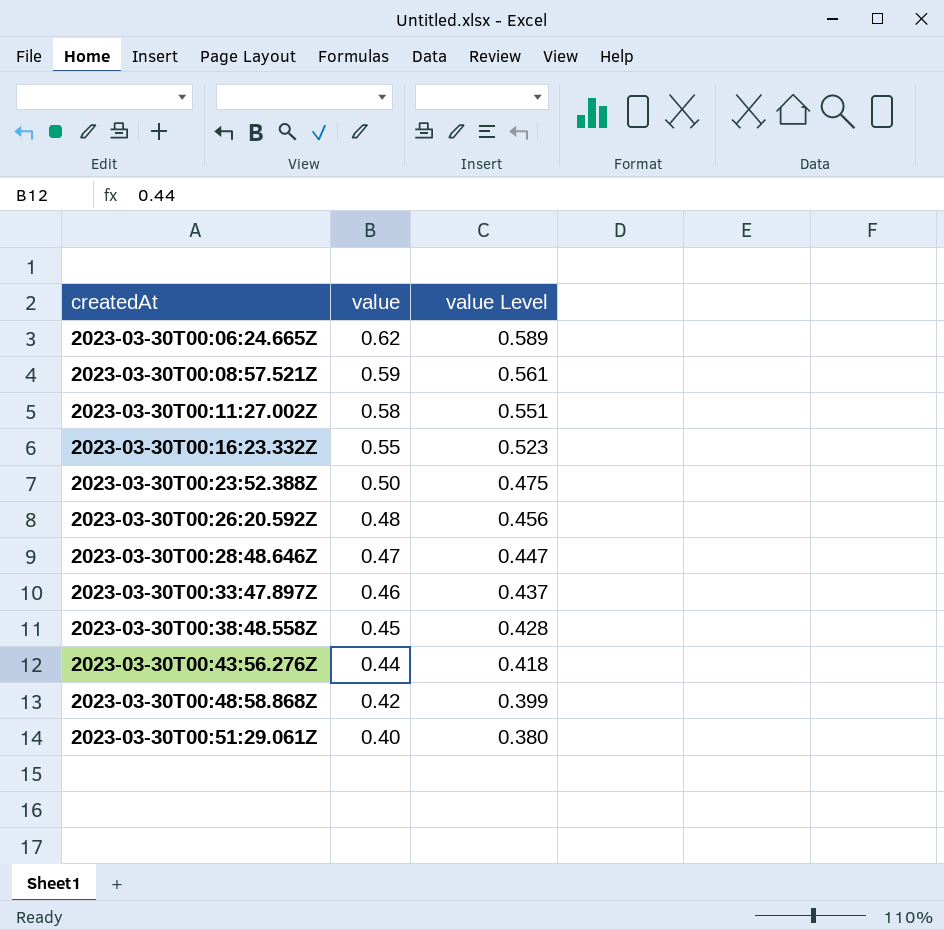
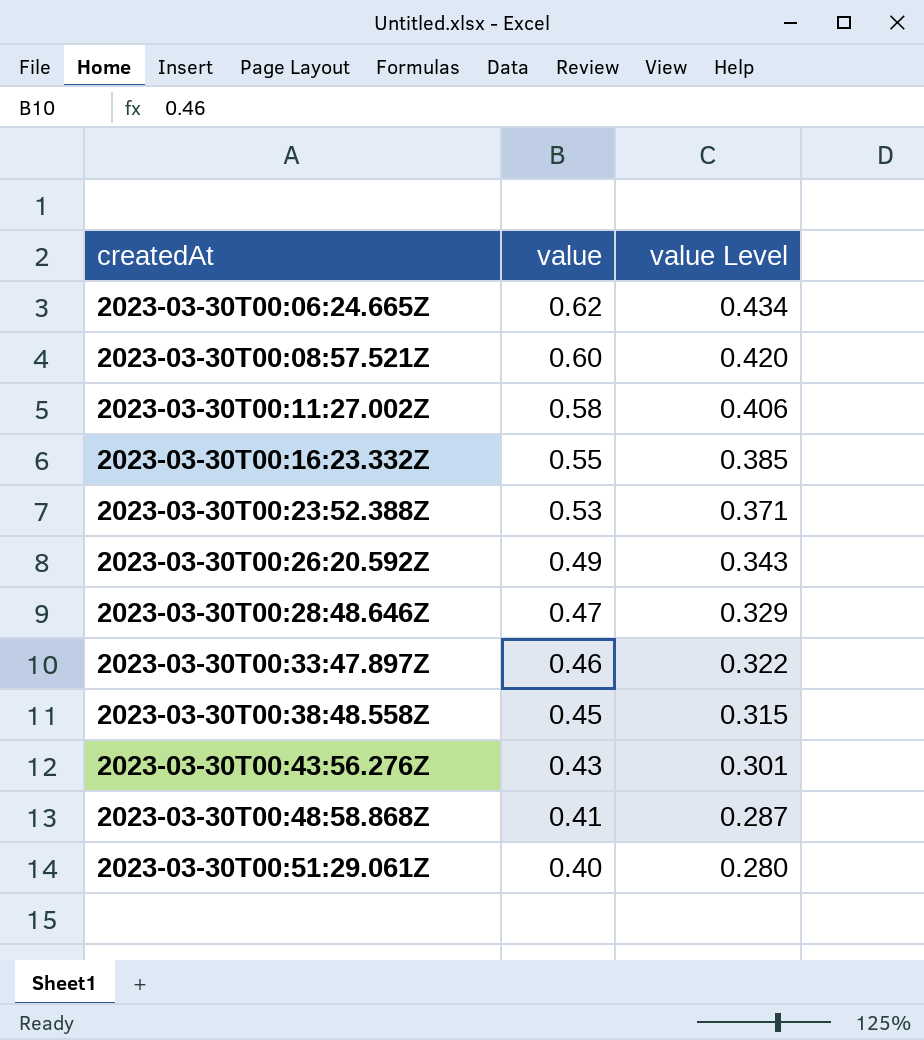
column value Level | formula: [value] * 0.95 -> [value] * 0.7
2023-03-30T00:08:57.521Z | value: 0.59 -> 0.60
2023-03-30T00:23:52.388Z | value: 0.50 -> 0.53
2023-03-30T00:26:20.592Z | value: 0.48 -> 0.49
2023-03-30T00:43:56.276Z | value: 0.44 -> 0.43
2023-03-30T00:48:58.868Z | value: 0.42 -> 0.41

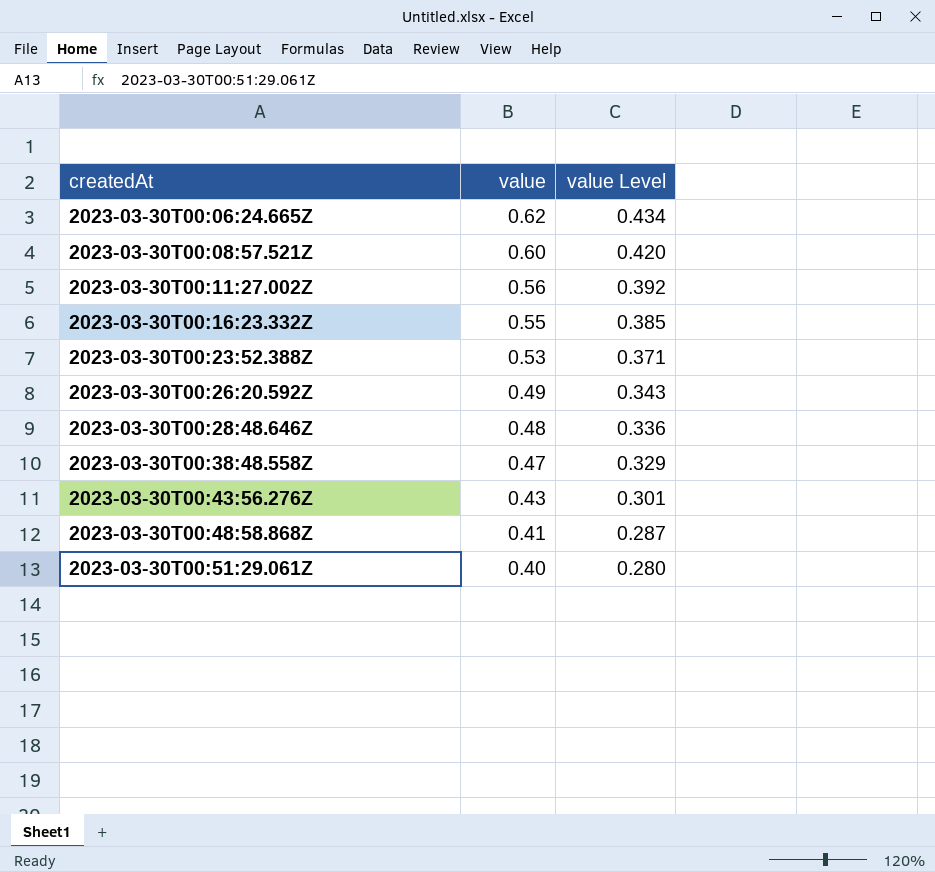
row 2023-03-30T00:33:47.897Z: 0.46 | 0.322 -> none
2023-03-30T00:11:27.002Z | value: 0.58 -> 0.56
2023-03-30T00:11:27.002Z | value Level: 0.406 -> 0.392
2023-03-30T00:28:48.646Z | value: 0.47 -> 0.48
2023-03-30T00:28:48.646Z | value Level: 0.329 -> 0.336
2023-03-30T00:38:48.558Z | value: 0.45 -> 0.47
2023-03-30T00:38:48.558Z | value Level: 0.315 -> 0.329

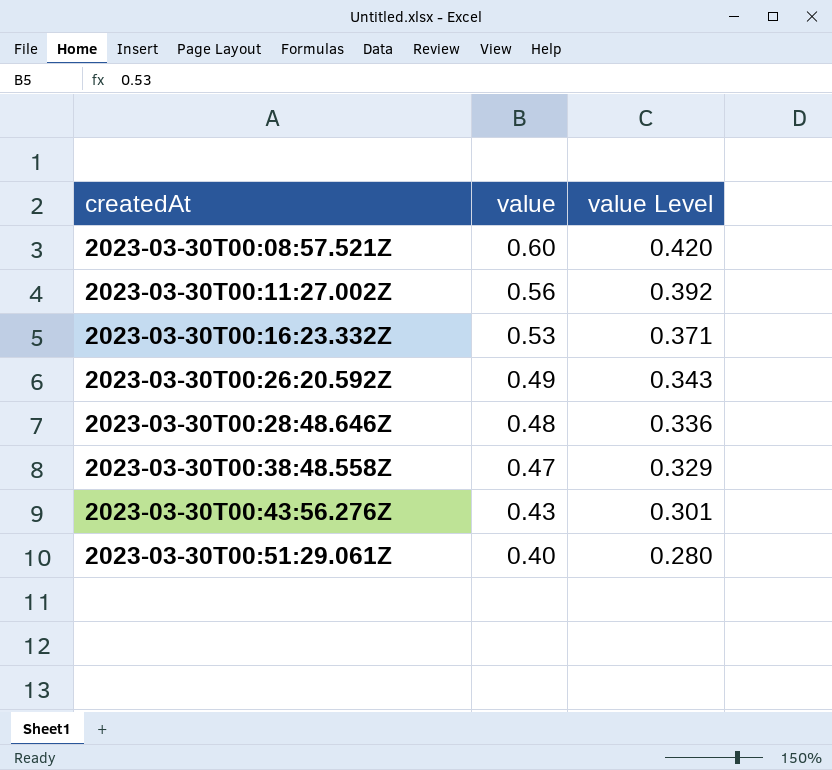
row 2023-03-30T00:06:24.665Z: 0.62 | 0.434 -> none
row 2023-03-30T00:23:52.388Z: 0.53 | 0.371 -> none
row 2023-03-30T00:48:58.868Z: 0.41 | 0.287 -> none
2023-03-30T00:16:23.332Z | value: 0.55 -> 0.53
2023-03-30T00:16:23.332Z | value Level: 0.385 -> 0.371

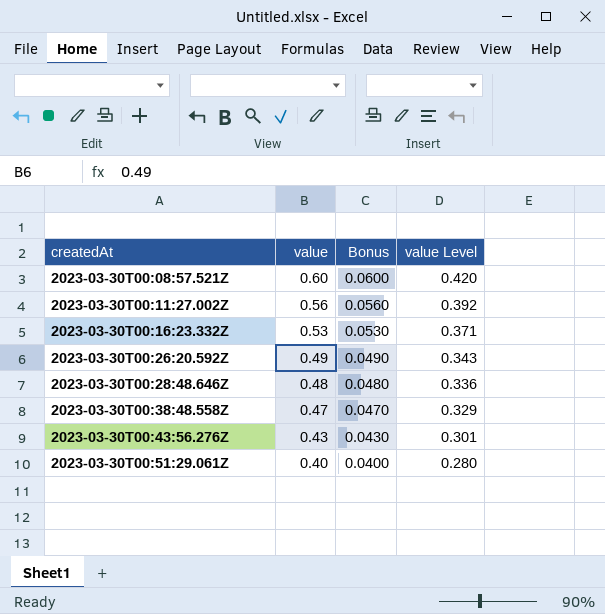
column Bonus | formula: none -> [value] * 0.1

